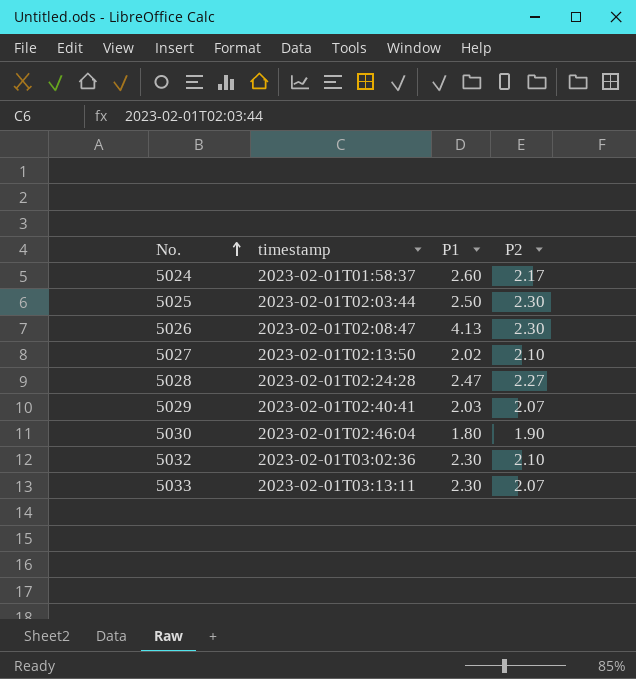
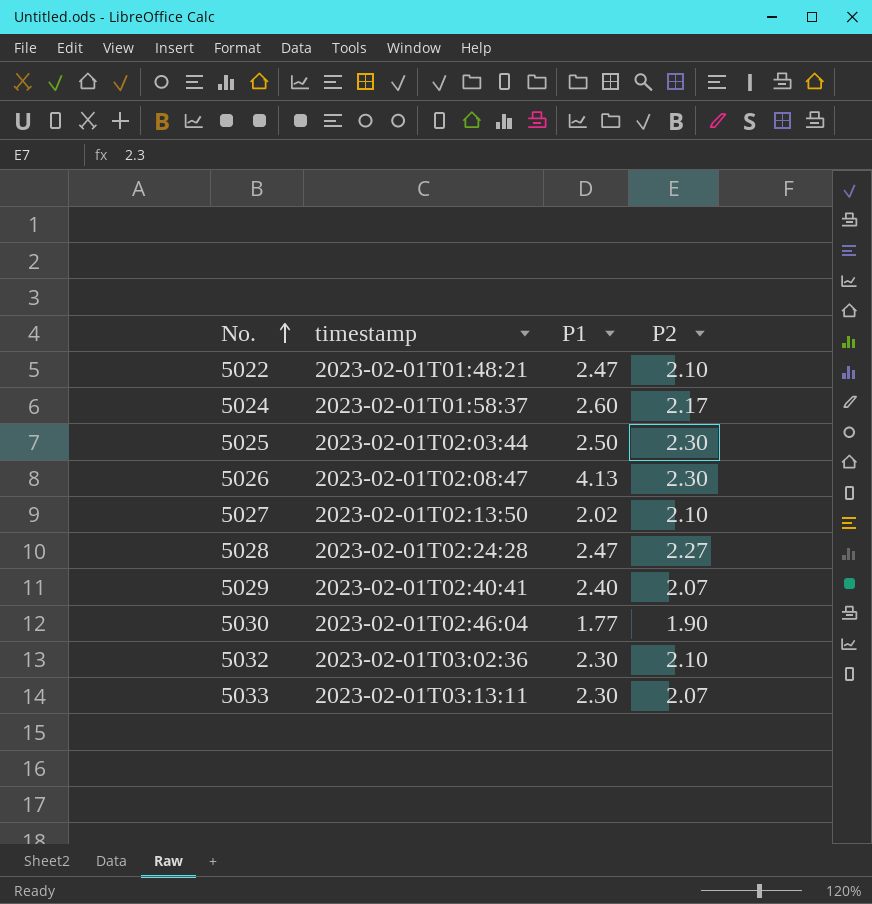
row 5022: none -> 2023-02-01T01:48:21 | 2.47 | 2.10
5029 | P1: 2.03 -> 2.40
5030 | P1: 1.80 -> 1.77

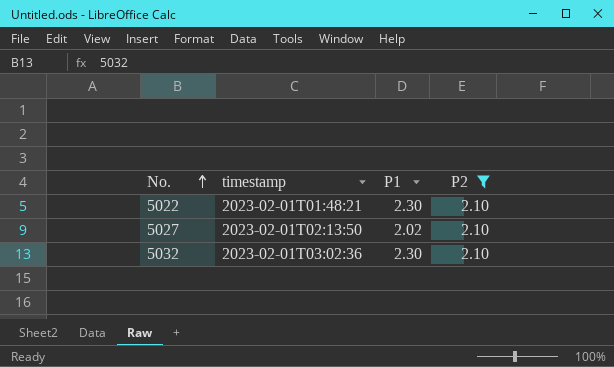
filter: none -> P2 = 2.10
5022 | P1: 2.47 -> 2.30

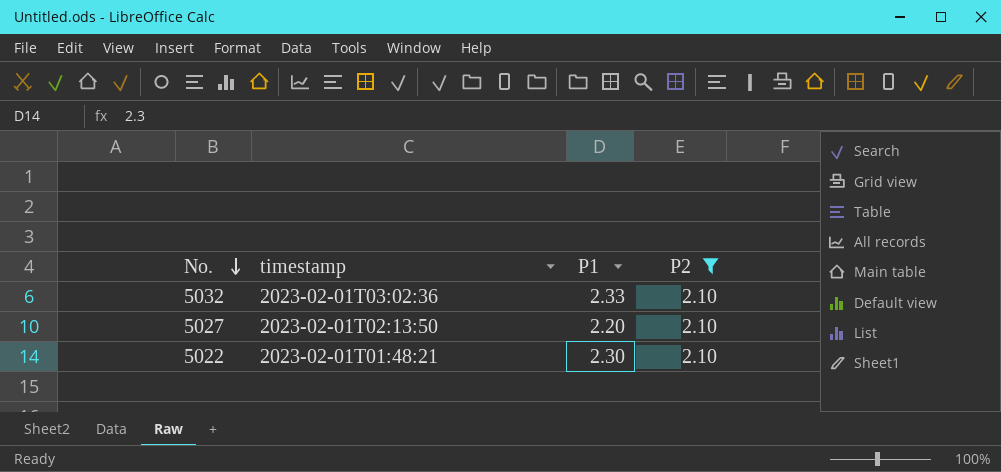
row order: No. ascending -> No. descending
5032 | P1: 2.30 -> 2.33
5027 | P1: 2.02 -> 2.20

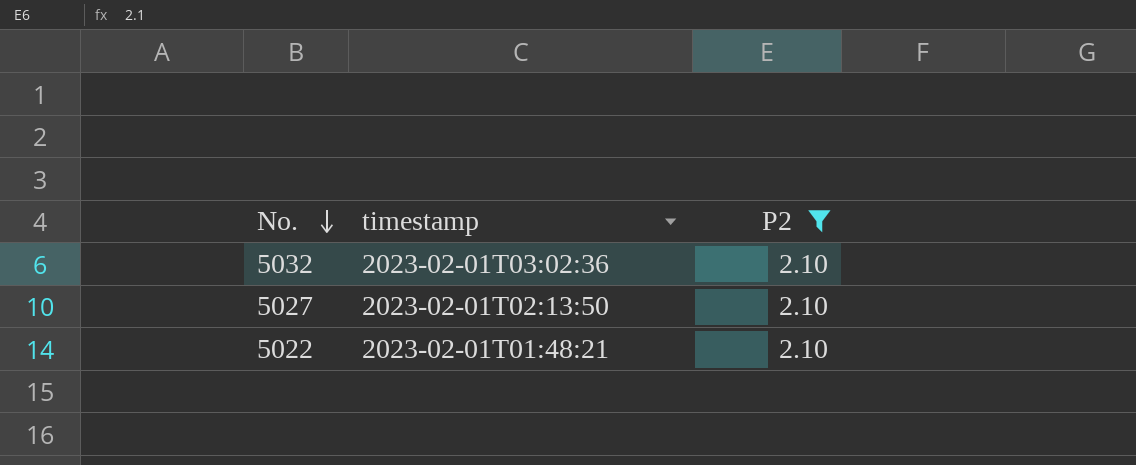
column P1 | position: 3 -> none

